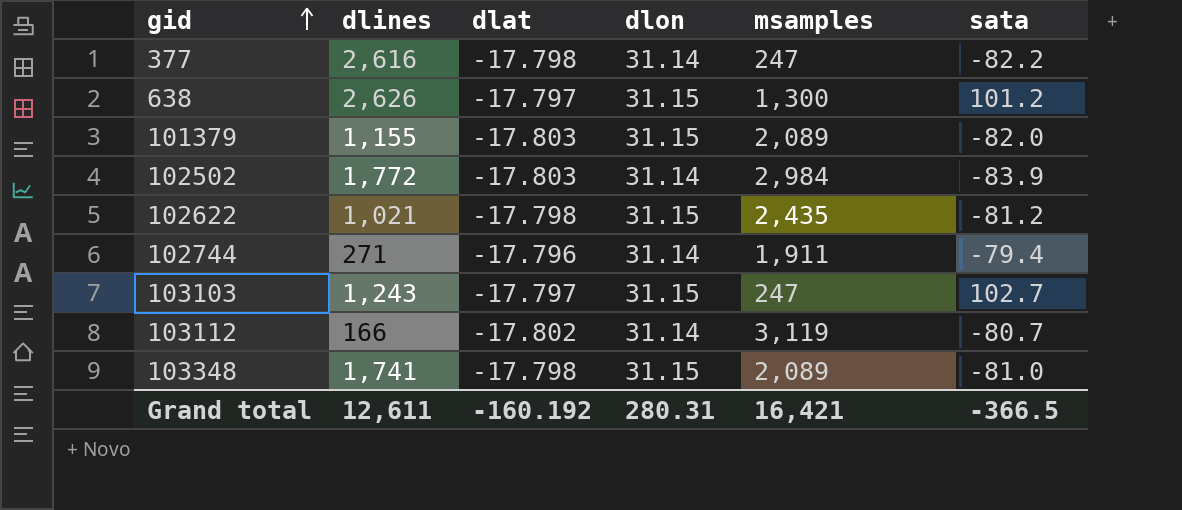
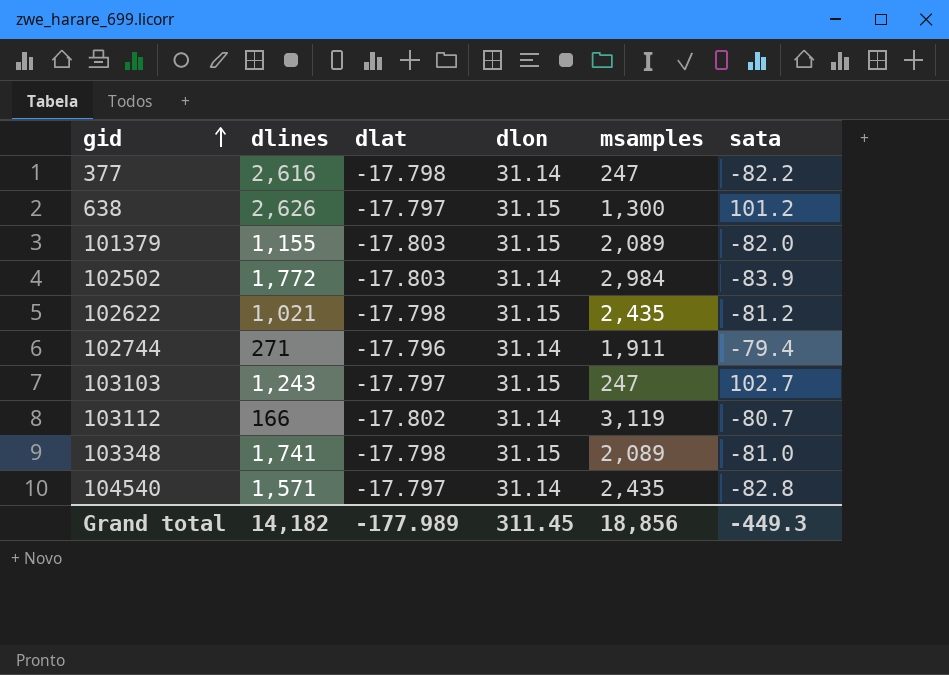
row 104540: none -> 1,571 | -17.797 | 31.14 | 2,435 | -82.8
Grand total | dlines: 12,611 -> 14,182
Grand total | dlat: -160.192 -> -177.989
Grand total | dlon: 280.31 -> 311.45
Grand total | msamples: 16,421 -> 18,856
Grand total | sata: -366.5 -> -449.3

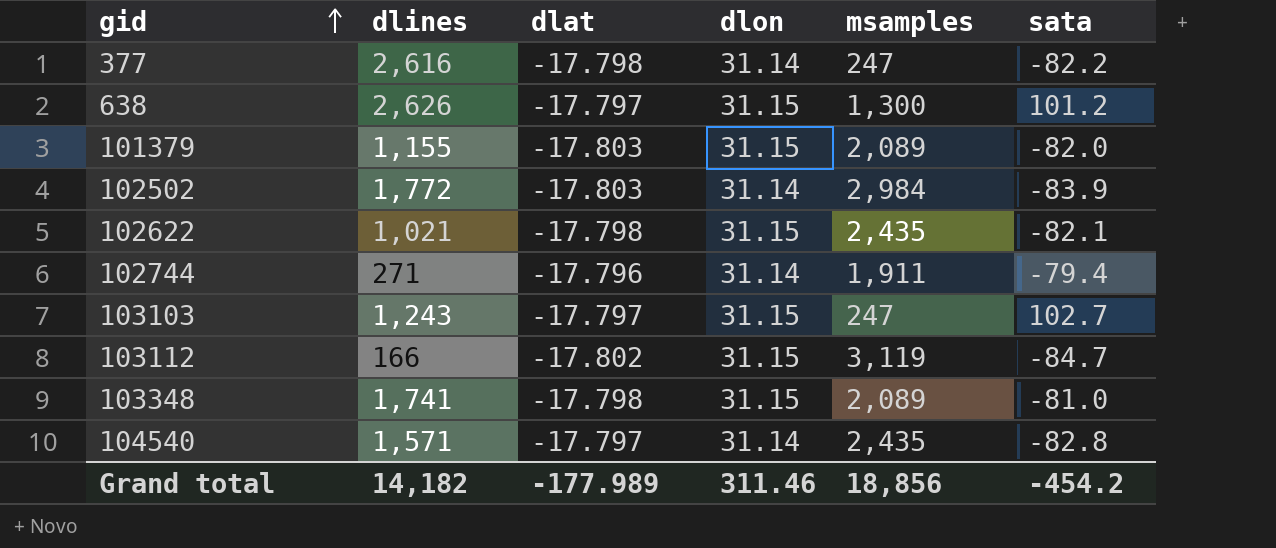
102622 | sata: -81.2 -> -82.1
103112 | dlon: 31.14 -> 31.15
103112 | sata: -80.7 -> -84.7
Grand total | dlon: 311.45 -> 311.46
Grand total | sata: -449.3 -> -454.2

